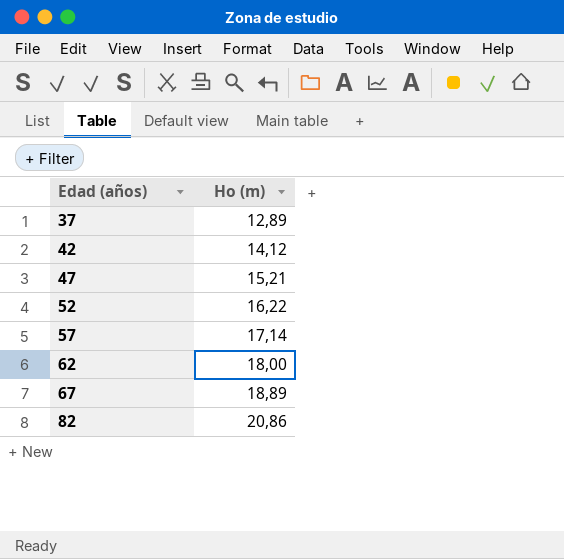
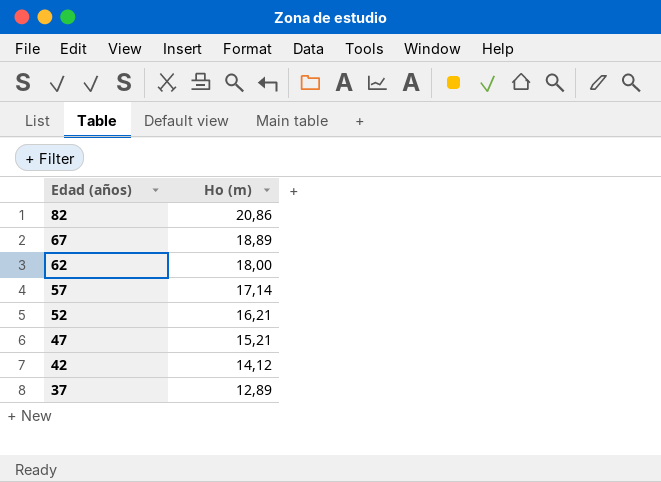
row order: Edad (años) ascending -> Edad (años) descending
52 | Ho (m): 16,22 -> 16,21

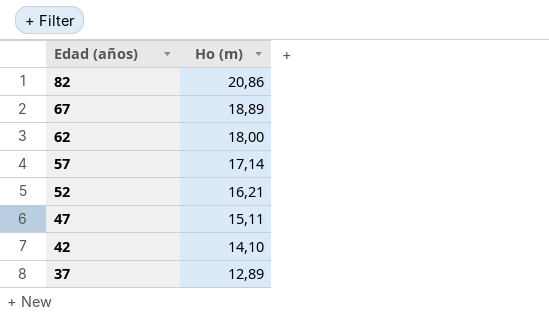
47 | Ho (m): 15,21 -> 15,11
42 | Ho (m): 14,12 -> 14,10

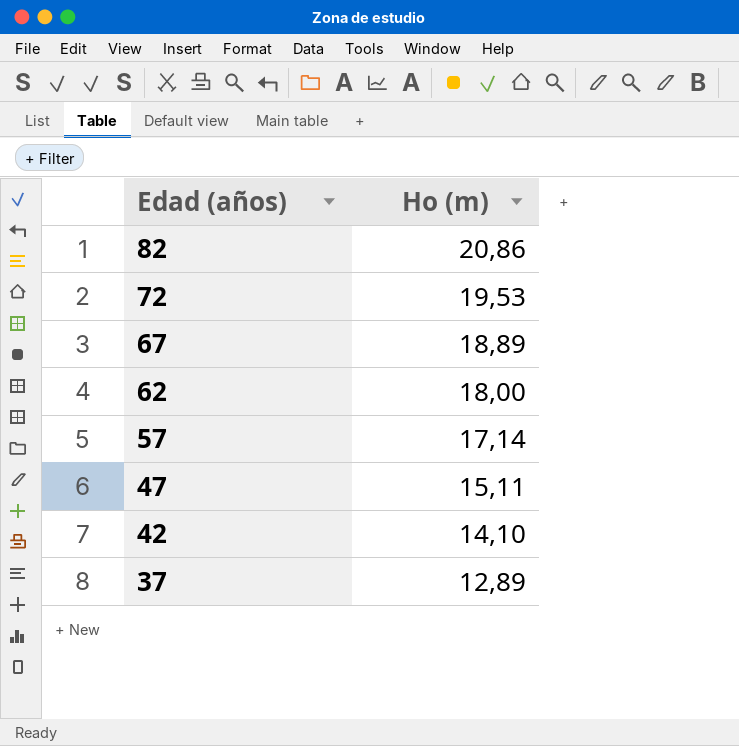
row 52: 16,21 -> none
row 72: none -> 19,53

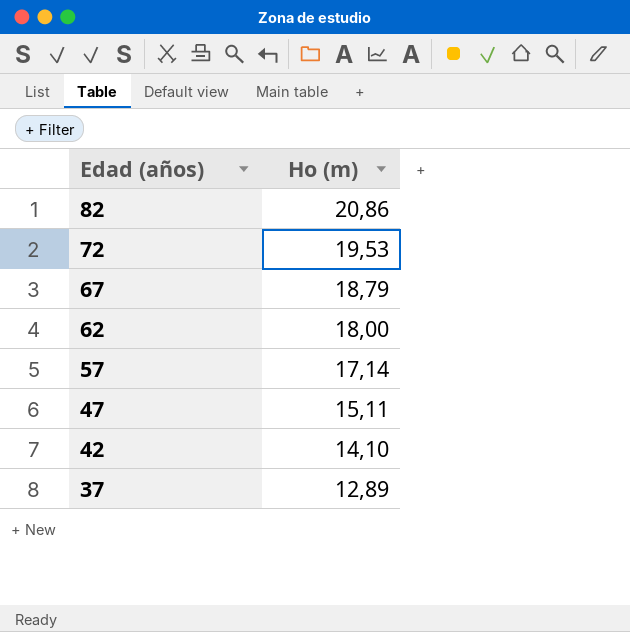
67 | Ho (m): 18,89 -> 18,79

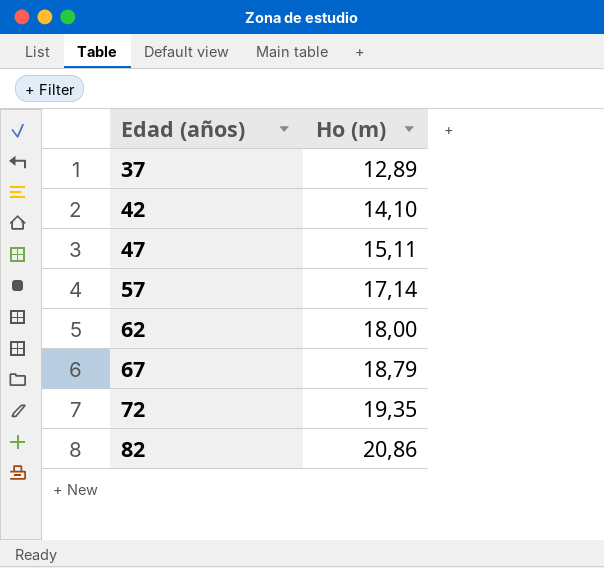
row order: Edad (años) descending -> Edad (años) ascending
72 | Ho (m): 19,53 -> 19,35

